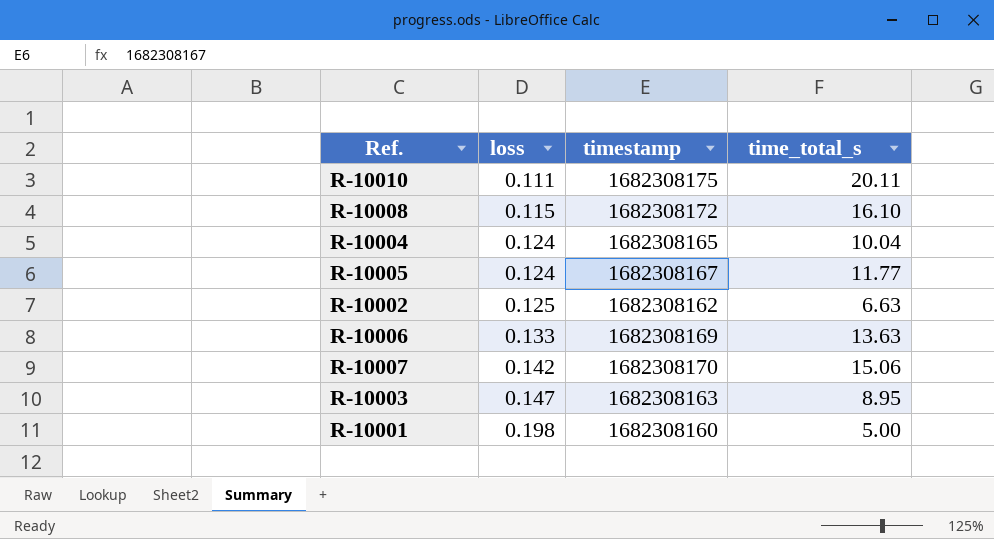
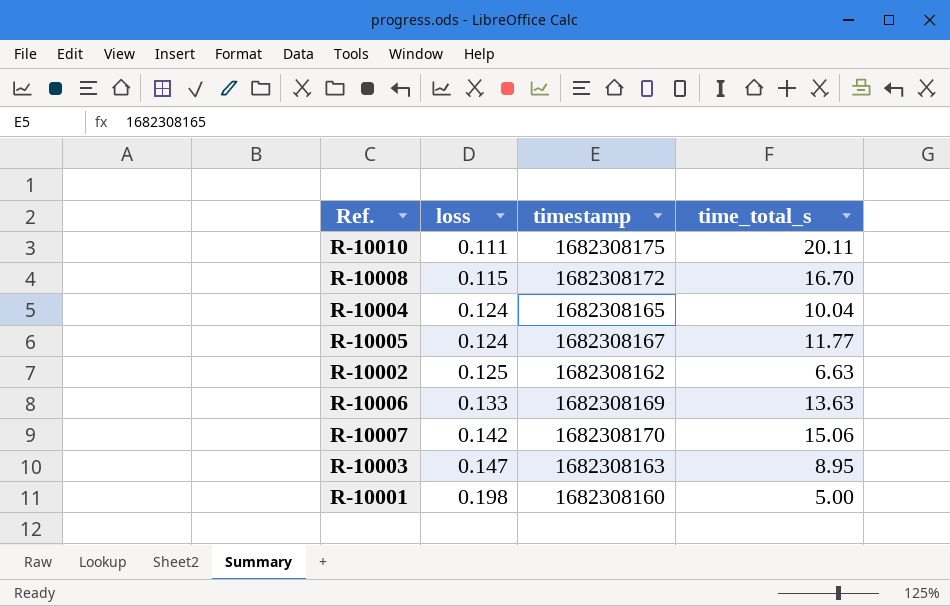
R-10008 | time_total_s: 16.10 -> 16.70

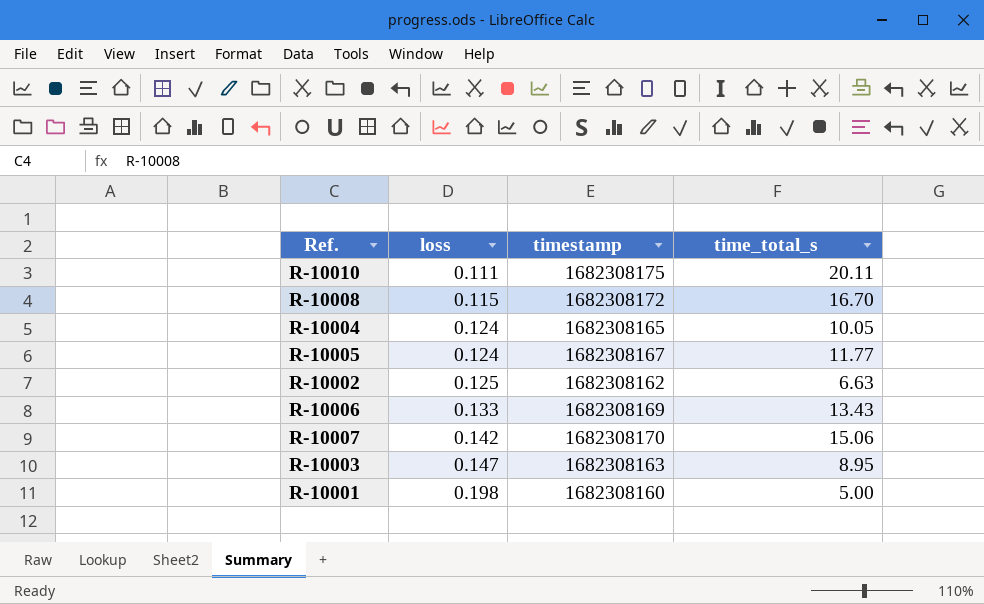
R-10004 | time_total_s: 10.04 -> 10.05
R-10006 | time_total_s: 13.63 -> 13.43

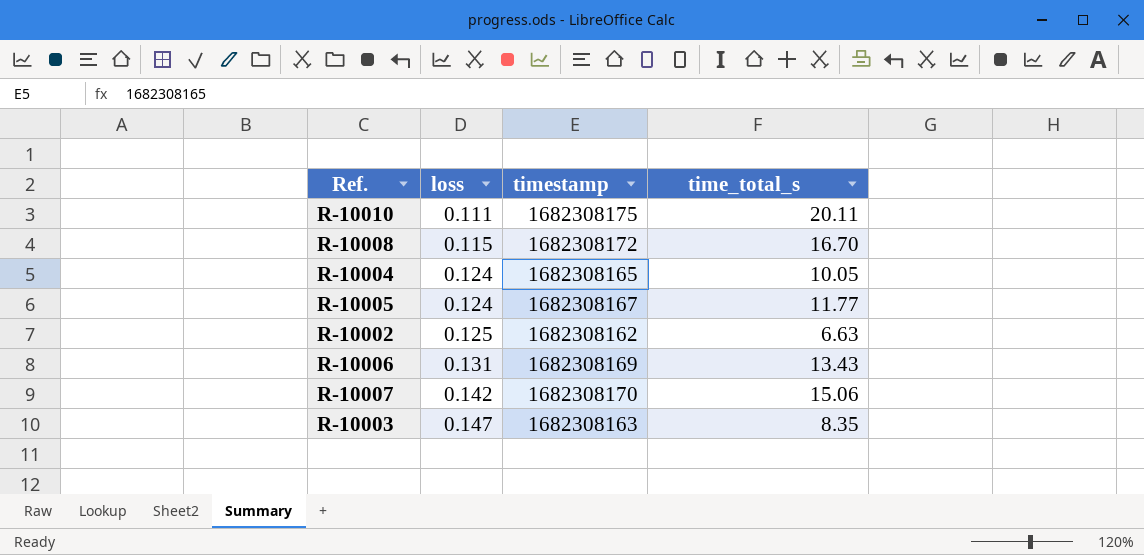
row R-10001: 0.198 | 1682308160 | 5.00 -> none
R-10006 | loss: 0.133 -> 0.131
R-10003 | time_total_s: 8.95 -> 8.35

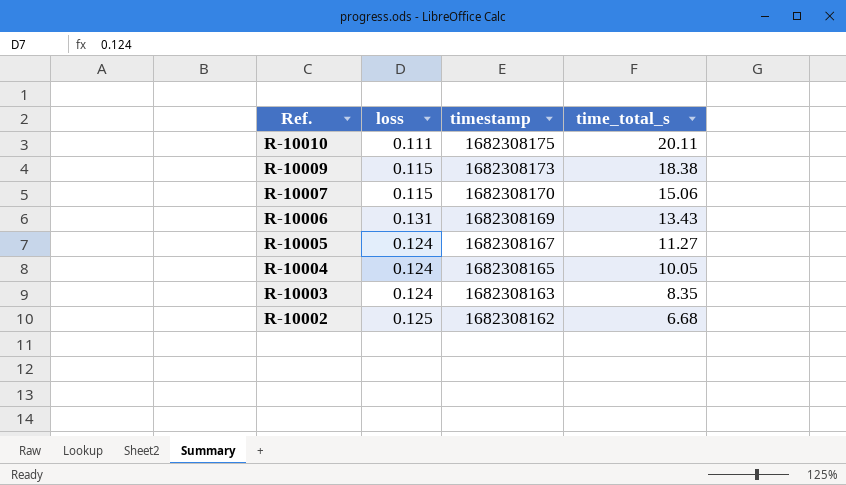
row order: loss ascending -> Ref. descending
row R-10008: 0.115 | 1682308172 | 16.70 -> none
row R-10009: none -> 0.115 | 1682308173 | 18.38
R-10007 | loss: 0.142 -> 0.115
R-10005 | time_total_s: 11.77 -> 11.27
R-10003 | loss: 0.147 -> 0.124
R-10002 | time_total_s: 6.63 -> 6.68

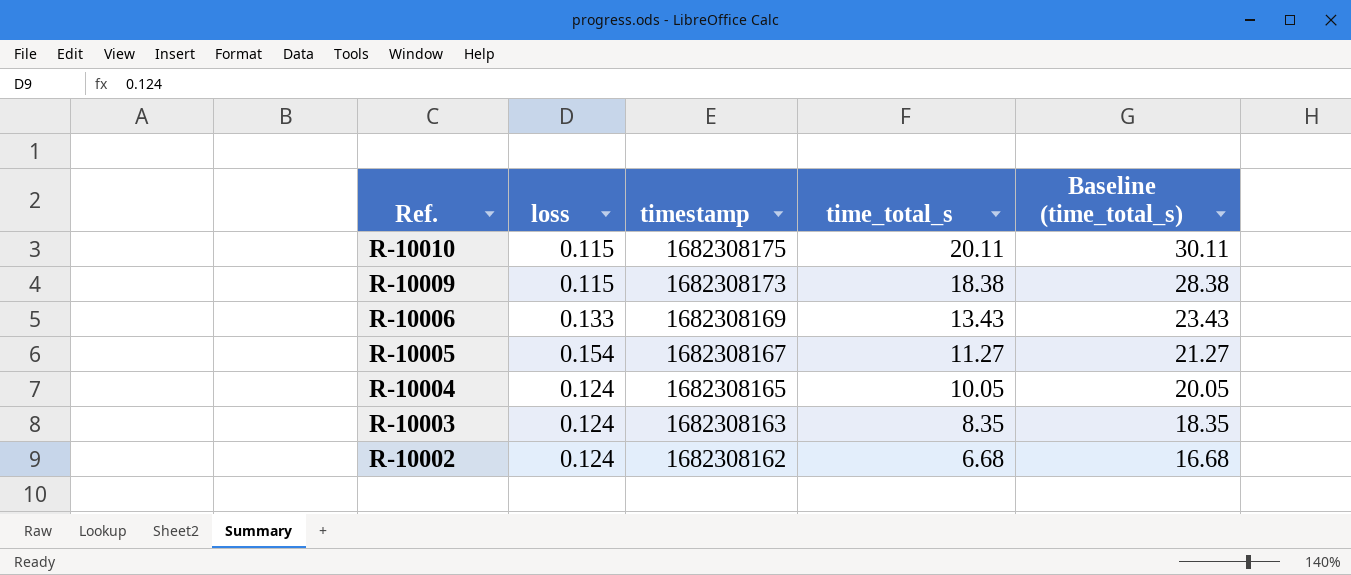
column Baseline (time_total_s) | formula: none -> [time_total_s] + 10
row R-10007: 0.115 | 1682308170 | 15.06 -> none
R-10010 | loss: 0.111 -> 0.115
R-10006 | loss: 0.131 -> 0.133
R-10005 | loss: 0.124 -> 0.154
R-10002 | loss: 0.125 -> 0.124

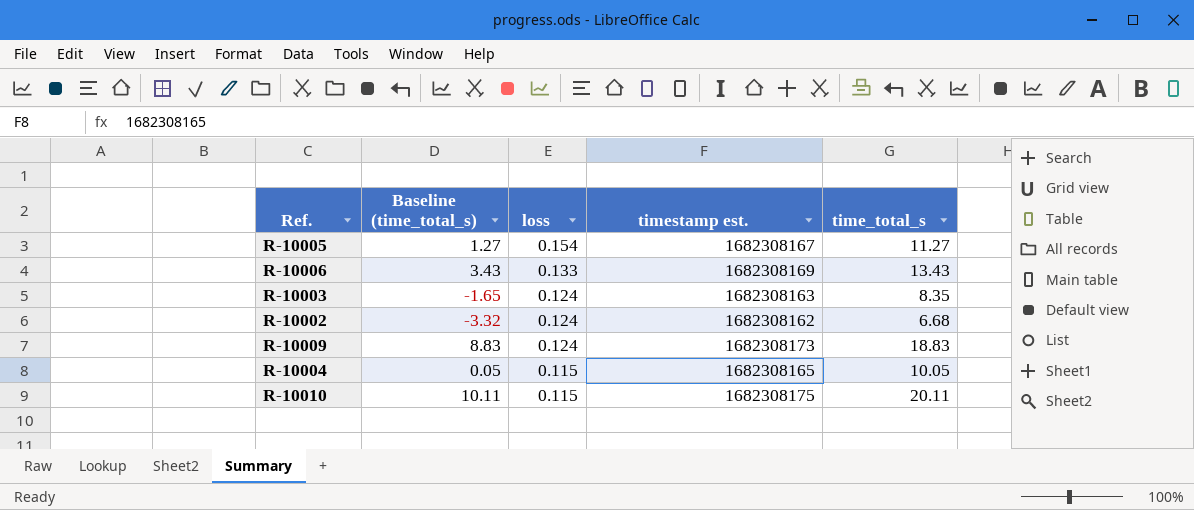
row order: Ref. descending -> loss descending
column Baseline (time_total_s) | formula: [time_total_s] + 10 -> [time_total_s] - 10
column Baseline (time_total_s) | position: 5 -> 2
column name: timestamp -> timestamp est.
R-10009 | loss: 0.115 -> 0.124
R-10009 | time_total_s: 18.38 -> 18.83
R-10004 | loss: 0.124 -> 0.115

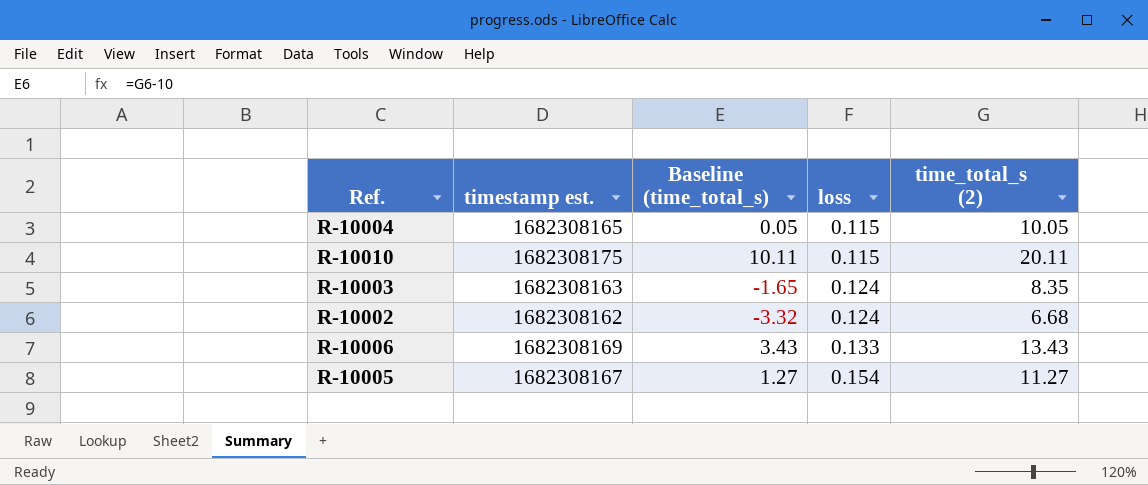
row order: loss descending -> loss ascending
column timestamp est. | position: 4 -> 2
column name: time_total_s -> time_total_s (2)
row R-10009: 8.83 | 0.124 | 1682308173 | 18.83 -> none

